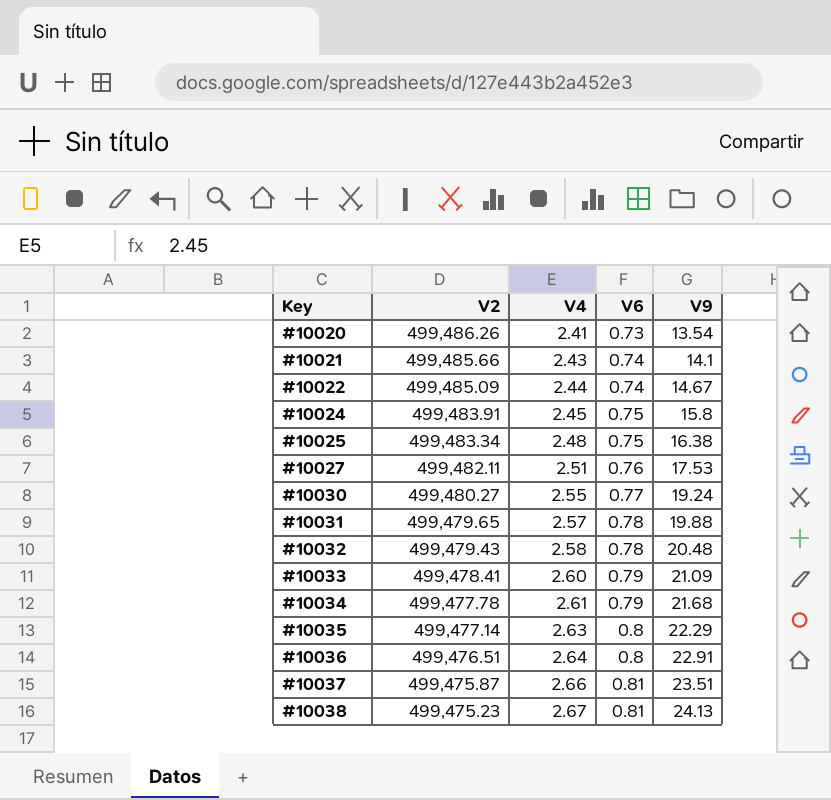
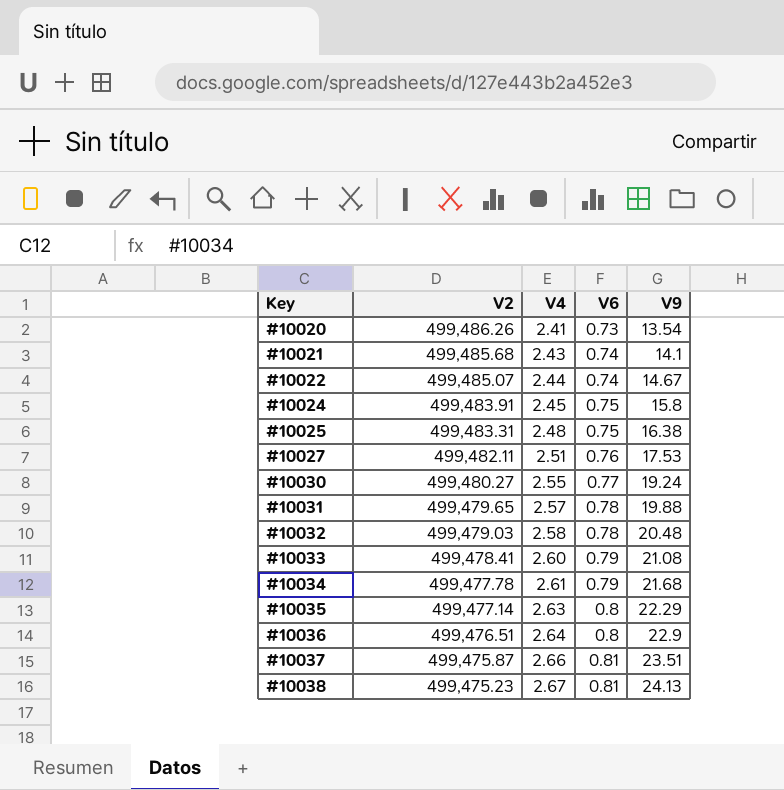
#10021 | V2: 499,485.66 -> 499,485.68
#10022 | V2: 499,485.09 -> 499,485.07
#10025 | V2: 499,483.34 -> 499,483.31
#10032 | V2: 499,479.43 -> 499,479.03
#10033 | V9: 21.09 -> 21.08
#10036 | V9: 22.91 -> 22.9

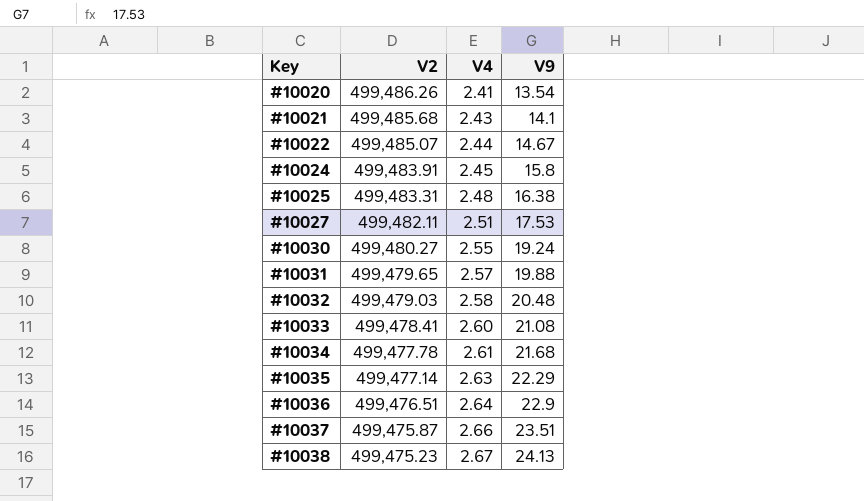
column V6 | position: 4 -> none

